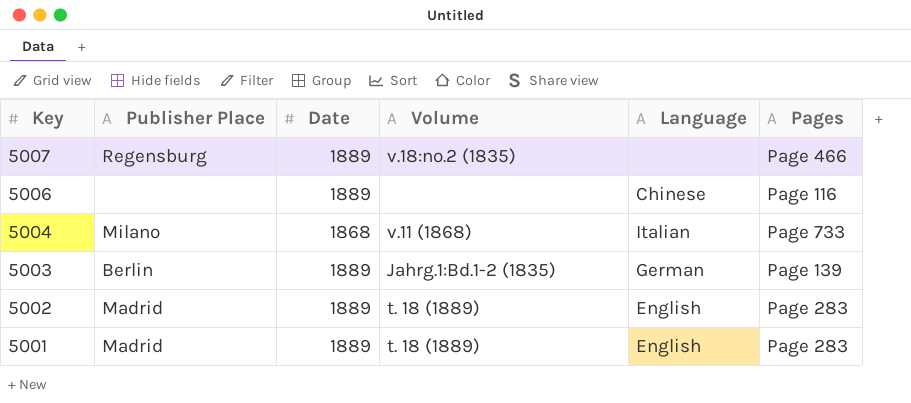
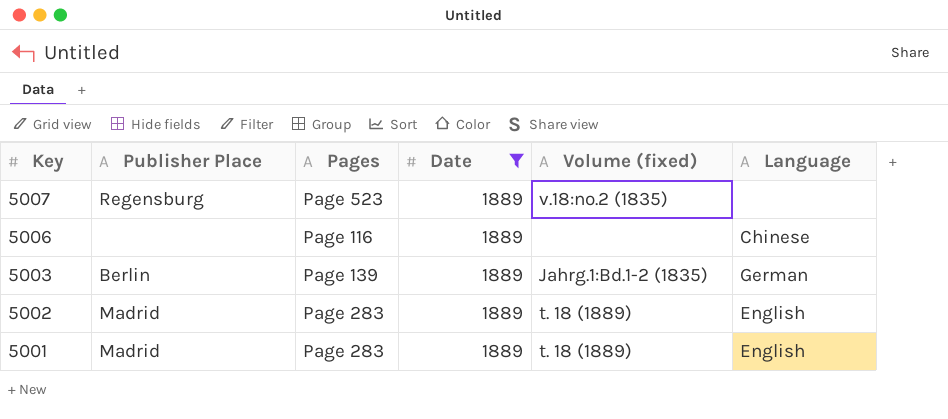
filter: none -> Date = 1889
column Pages | position: 6 -> 3
column name: Volume -> Volume (fixed)
5007 | Pages: Page 466 -> Page 523

